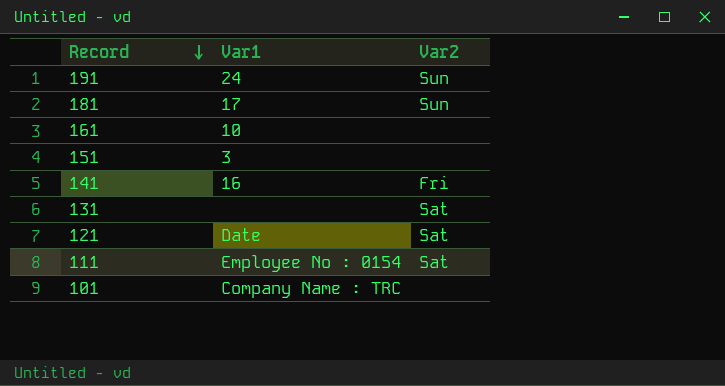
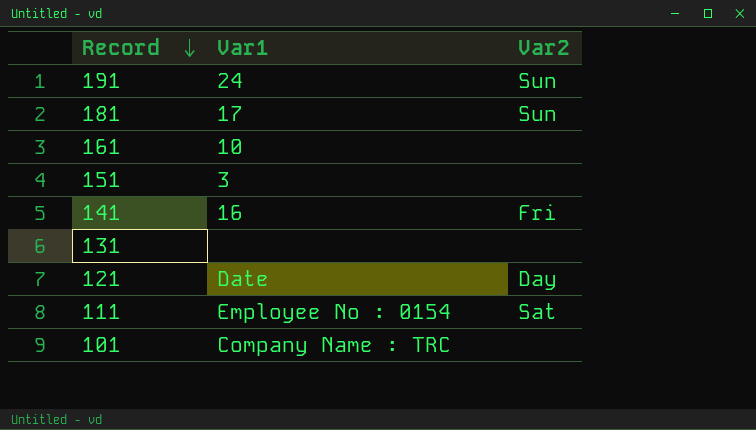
131 | Var2: Sat -> none
121 | Var2: Sat -> Day

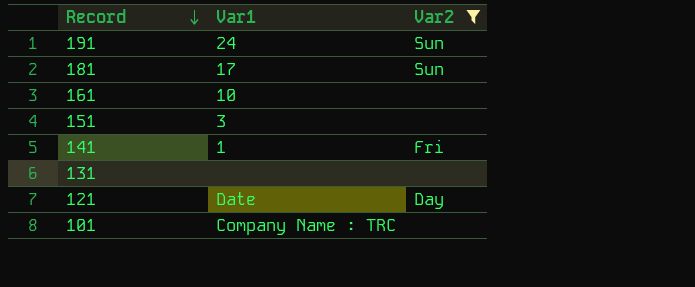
filter: none -> Var2 != Sat
141 | Var1: 16 -> 1

